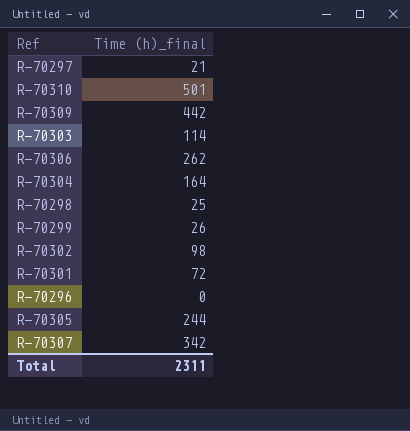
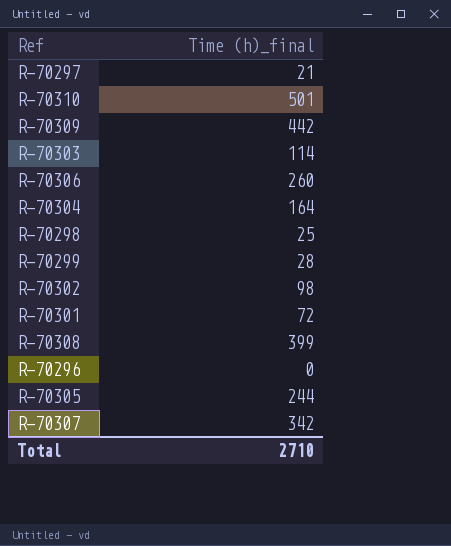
R-70306 | Time (h)_final: 262 -> 260
R-70299 | Time (h)_final: 26 -> 28
row R-70308: none -> 399
Total | Time (h)_final: 2311 -> 2710

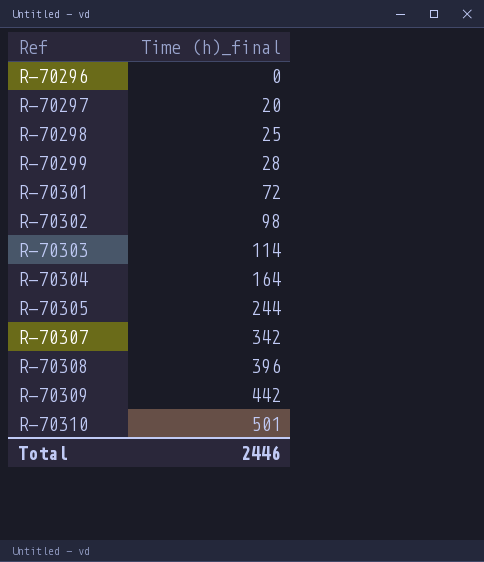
row order: none -> Ref ascending
row R-70306: 260 -> none
R-70297 | Time (h)_final: 21 -> 20
R-70308 | Time (h)_final: 399 -> 396
Total | Time (h)_final: 2710 -> 2446

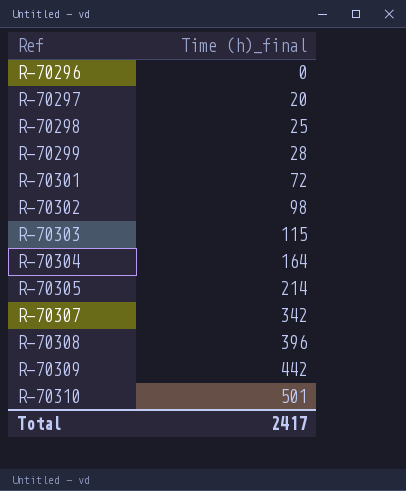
R-70303 | Time (h)_final: 114 -> 115
R-70305 | Time (h)_final: 244 -> 214
Total | Time (h)_final: 2446 -> 2417

